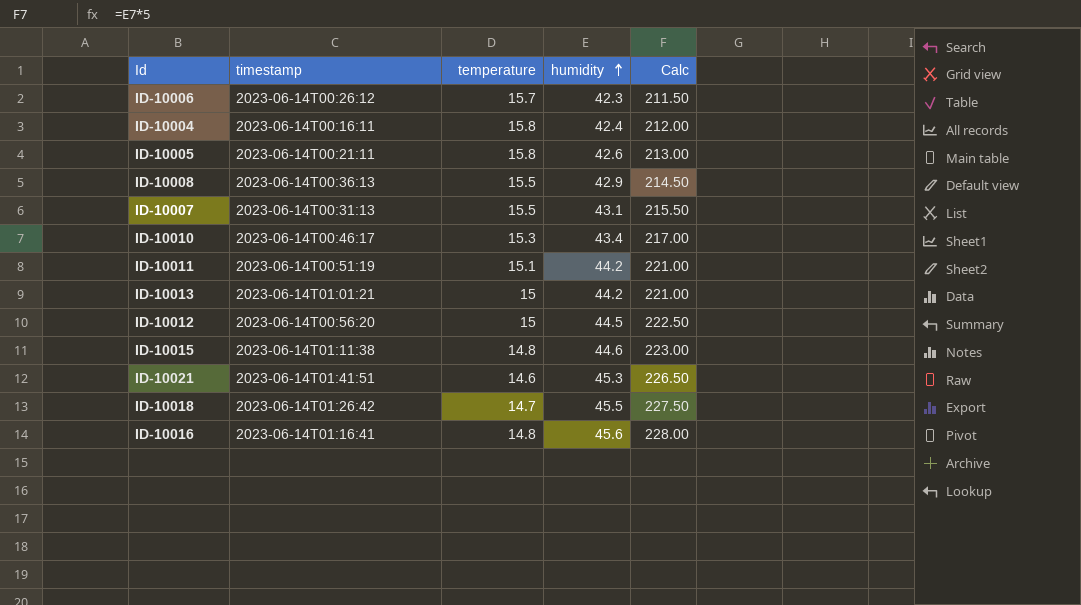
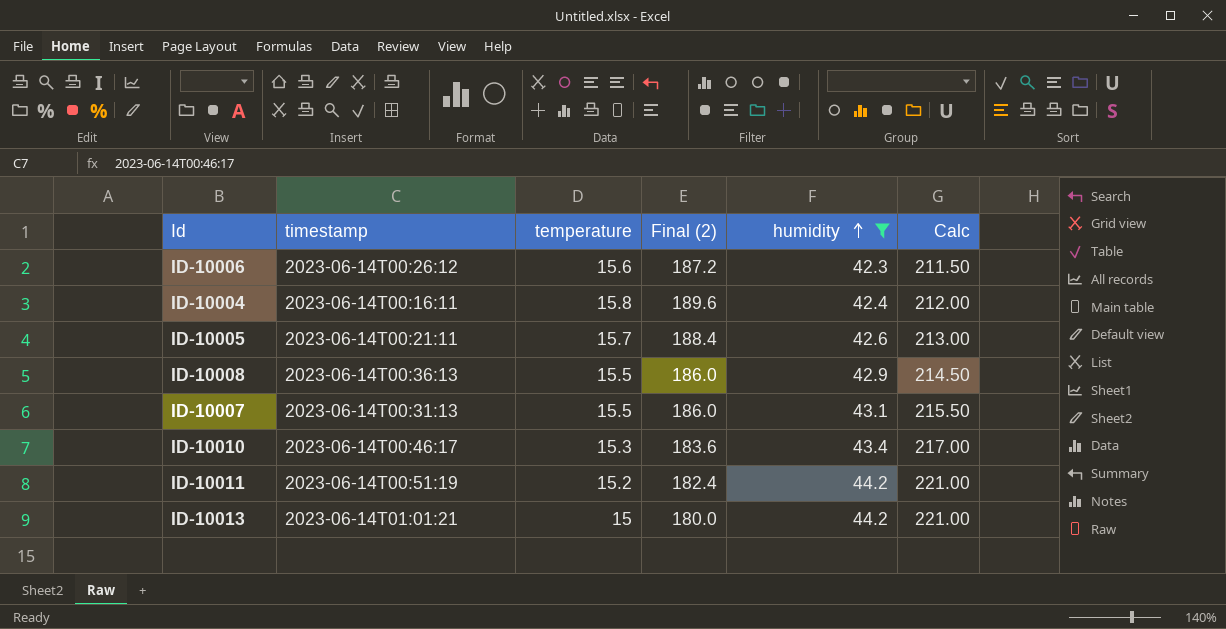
filter: none -> humidity <= 44.2
column Final (2) | formula: none -> [temperature] * 12
ID-10006 | temperature: 15.7 -> 15.6
ID-10005 | temperature: 15.8 -> 15.7
ID-10011 | temperature: 15.1 -> 15.2

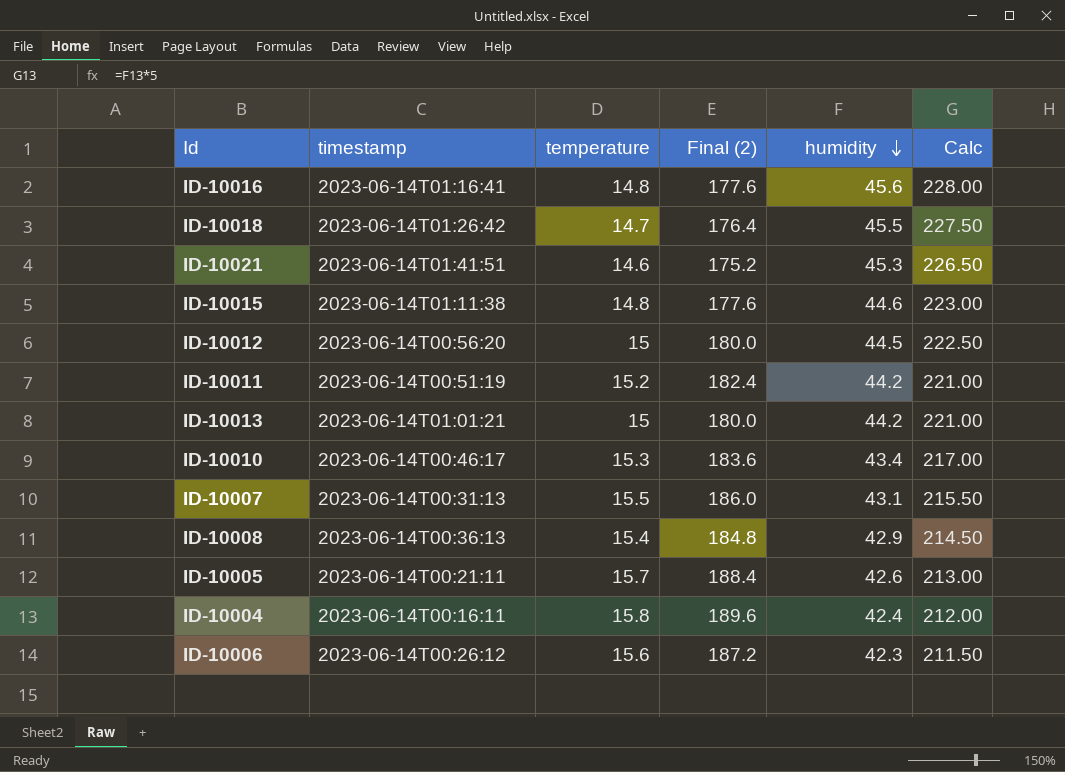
filter: humidity <= 44.2 -> none
row order: humidity ascending -> humidity descending
ID-10008 | temperature: 15.5 -> 15.4
ID-10008 | Final (2): 186.0 -> 184.8

